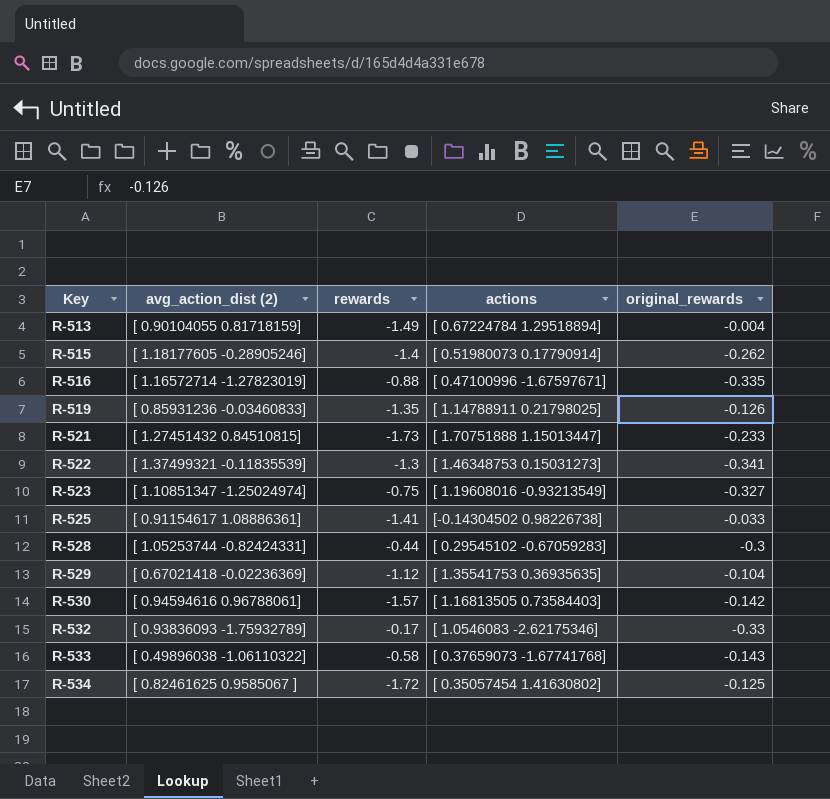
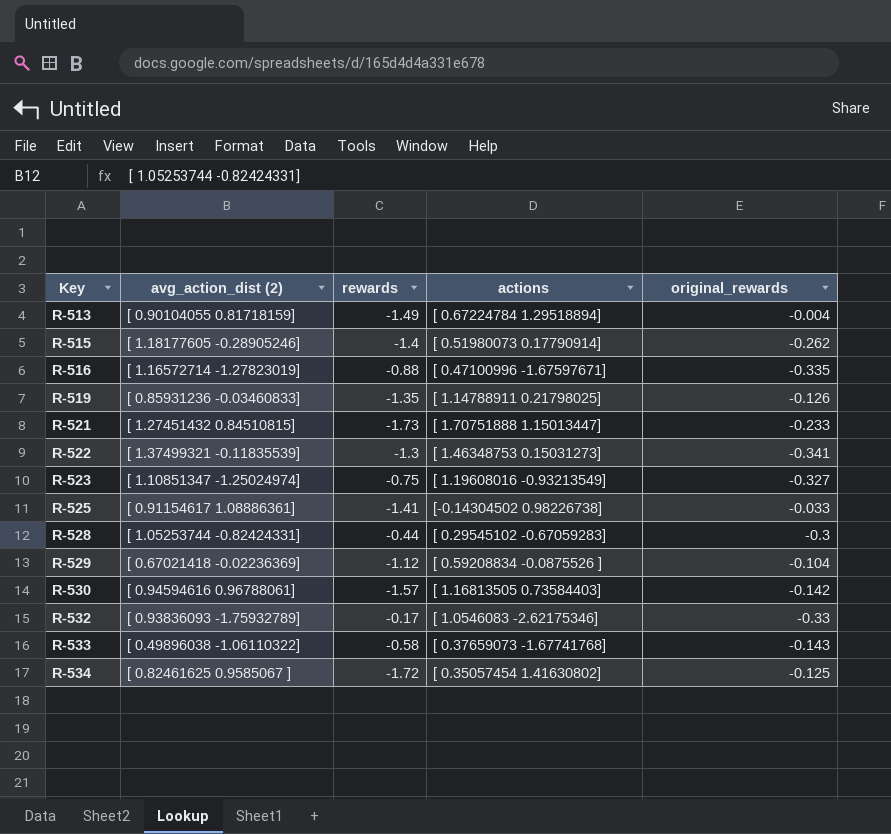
R-529 | actions: [ 1.35541753 0.36935635] -> [ 0.59208834 -0.0875526 ]

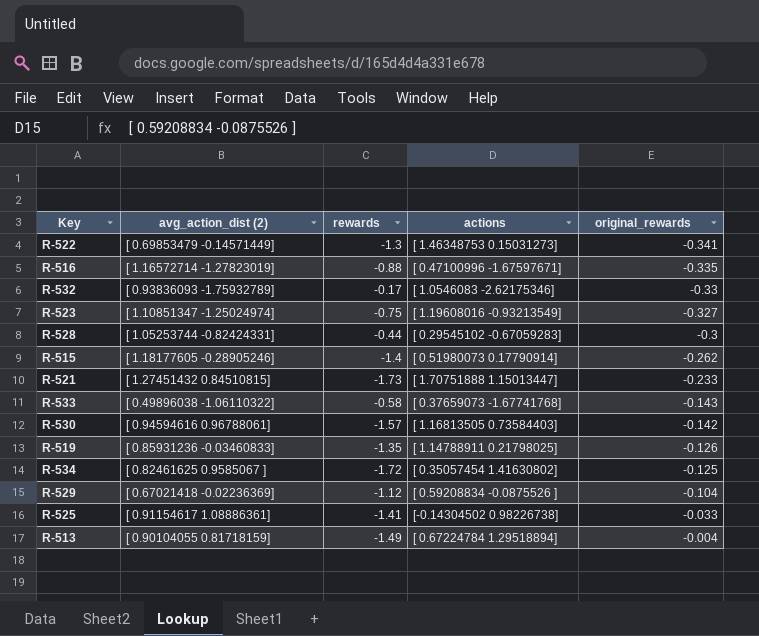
row order: Key ascending -> original_rewards ascending
R-522 | avg_action_dist (2): [ 1.37499321 -0.11835539] -> [ 0.69853479 -0.14571449]

